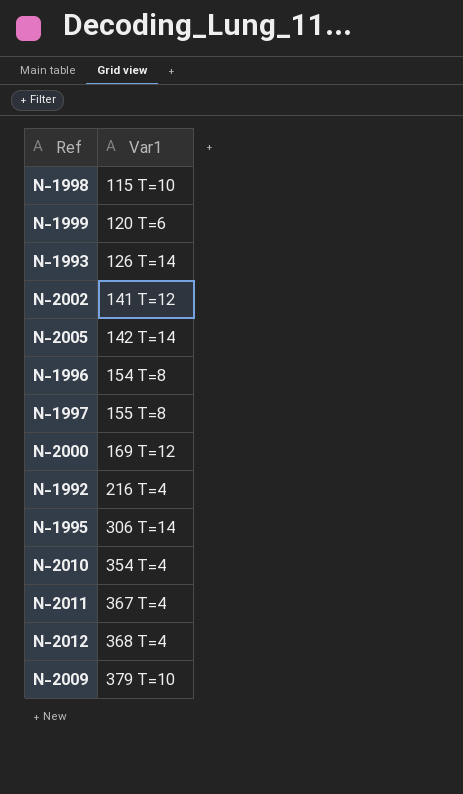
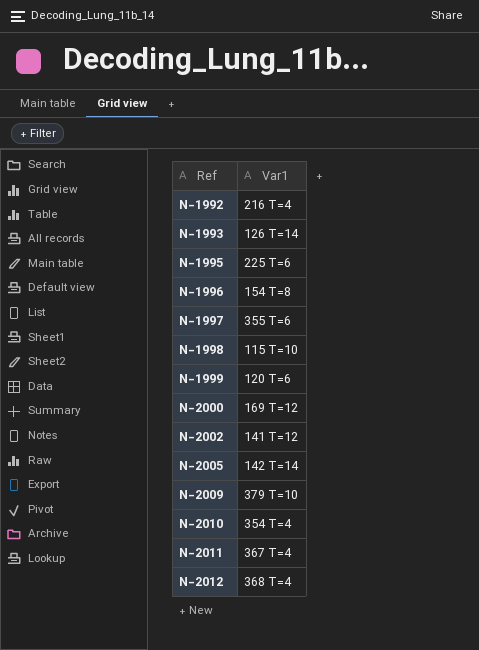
row order: Var1 ascending -> Ref ascending
N-1995 | Var1: 306 T=14 -> 225 T=6
N-1997 | Var1: 155 T=8 -> 355 T=6

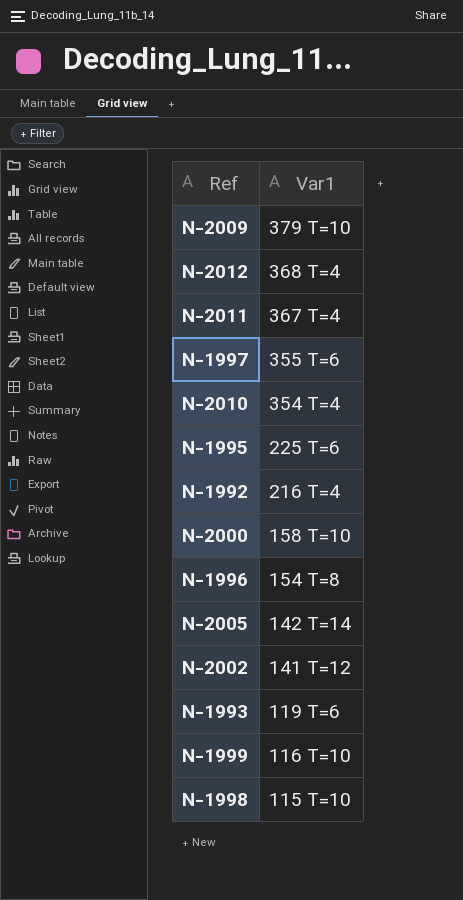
row order: Ref ascending -> Var1 descending
N-2000 | Var1: 169 T=12 -> 158 T=10
N-1993 | Var1: 126 T=14 -> 119 T=6
N-1999 | Var1: 120 T=6 -> 116 T=10

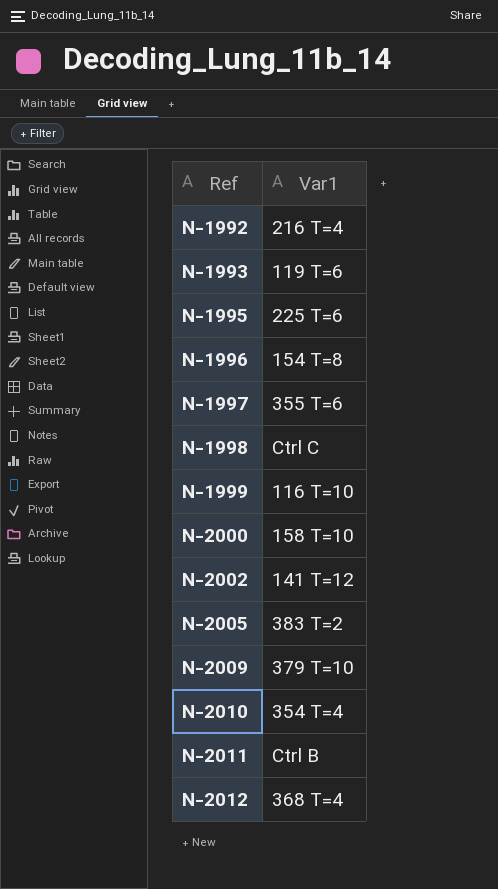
row order: Var1 descending -> Ref ascending
N-1998 | Var1: 115 T=10 -> Ctrl C
N-2005 | Var1: 142 T=14 -> 383 T=2
N-2011 | Var1: 367 T=4 -> Ctrl B

